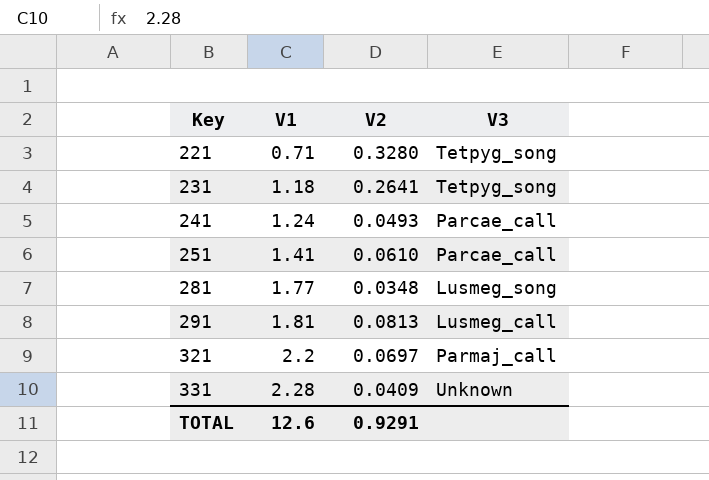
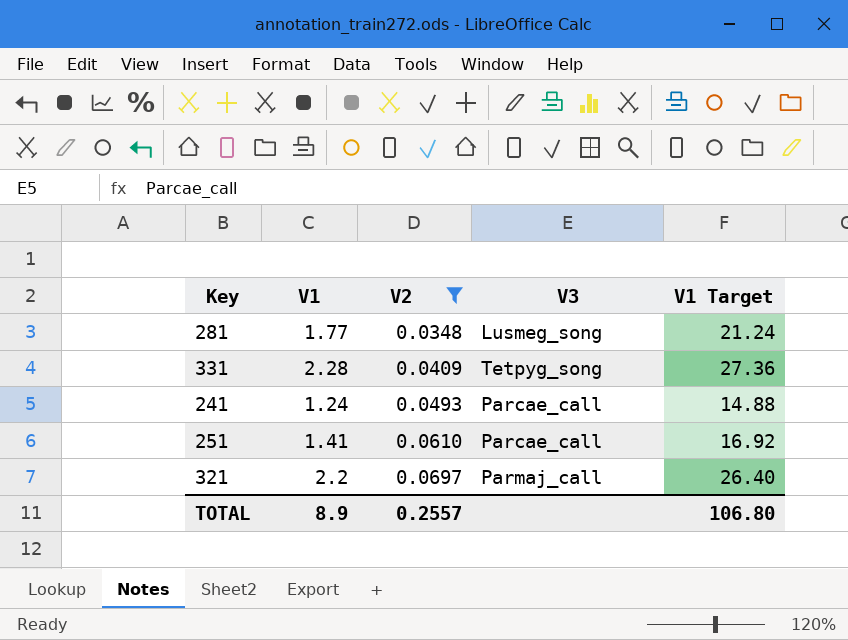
filter: none -> V2 <= 0.0697
row order: Key ascending -> V2 ascending
column V1 Target | formula: none -> [V1] * 12
331 | V3: Unknown -> Tetpyg_song
TOTAL | V1: 12.6 -> 8.9
TOTAL | V2: 0.9291 -> 0.2557

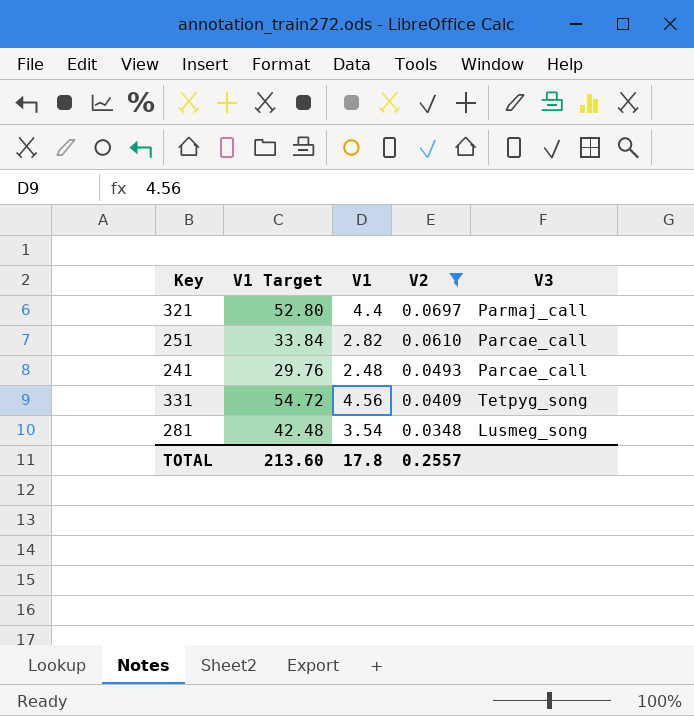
row order: V2 ascending -> V2 descending
column V1 Target | position: 5 -> 2
321 | V1 Target: 26.40 -> 52.80
321 | V1: 2.2 -> 4.4
251 | V1 Target: 16.92 -> 33.84
251 | V1: 1.41 -> 2.82
241 | V1 Target: 14.88 -> 29.76
241 | V1: 1.24 -> 2.48
331 | V1 Target: 27.36 -> 54.72
331 | V1: 2.28 -> 4.56
281 | V1 Target: 21.24 -> 42.48
281 | V1: 1.77 -> 3.54
TOTAL | V1 Target: 106.80 -> 213.60
TOTAL | V1: 8.9 -> 17.8

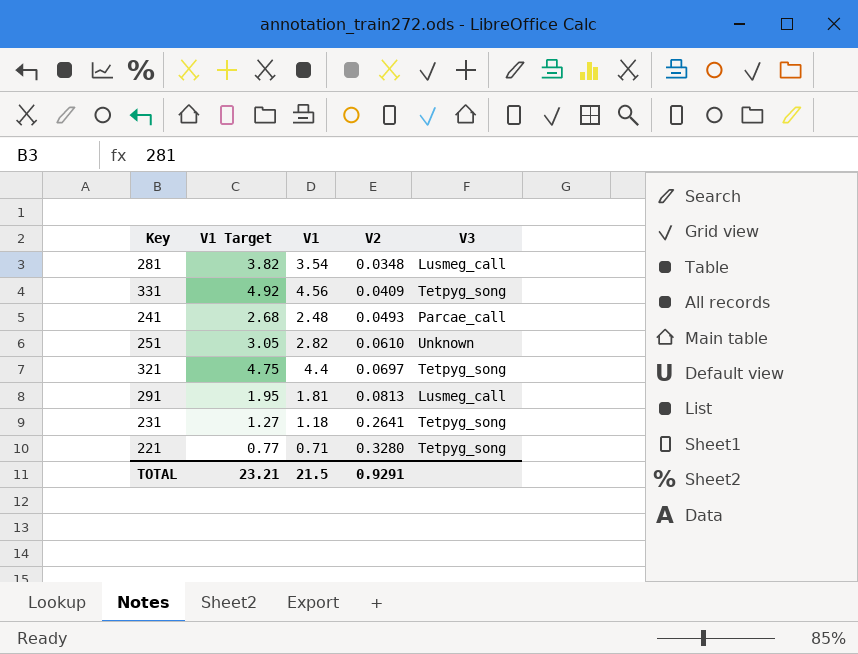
filter: V2 <= 0.0697 -> none
row order: V2 descending -> V2 ascending
column V1 Target | formula: [V1] * 12 -> [V1] * 1.08
281 | V3: Lusmeg_song -> Lusmeg_call
251 | V3: Parcae_call -> Unknown
321 | V3: Parmaj_call -> Tetpyg_song
TOTAL | V1 Target: 213.60 -> 23.21
TOTAL | V1: 17.8 -> 21.5
TOTAL | V2: 0.2557 -> 0.9291

